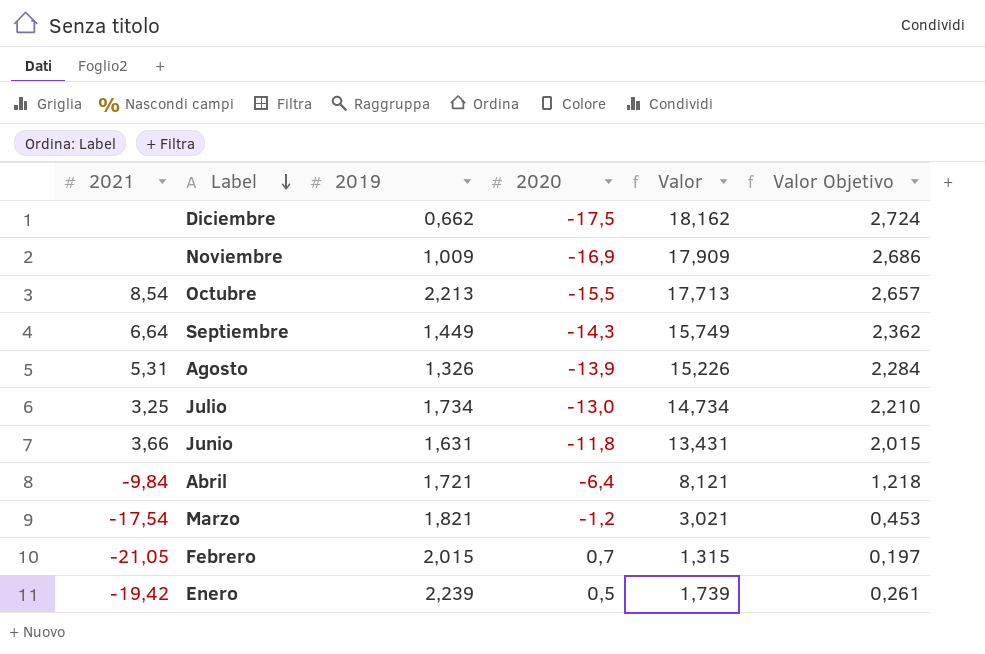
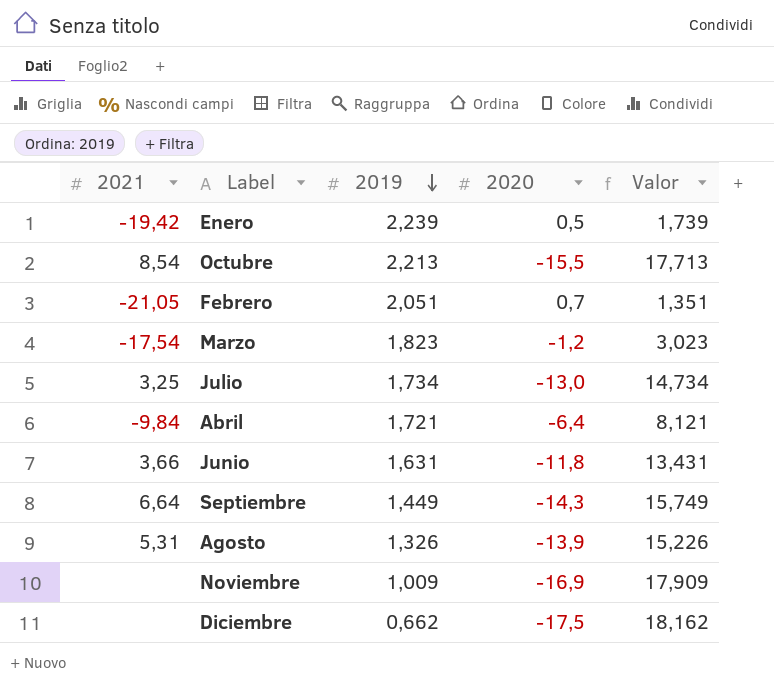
row order: Label descending -> 2019 descending
column Valor Objetivo | formula: [Valor] * 0,15 -> none
Febrero | 2019: 2,015 -> 2,051
Febrero | Valor: 1,315 -> 1,351
Marzo | 2019: 1,821 -> 1,823
Marzo | Valor: 3,021 -> 3,023

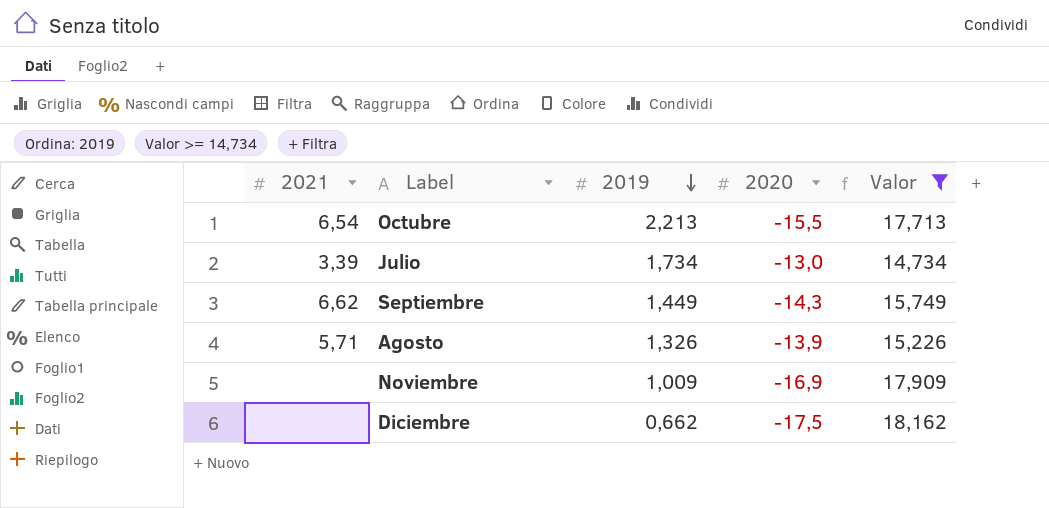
filter: none -> Valor >= 14,734
Octubre | 2021: 8,54 -> 6,54
Julio | 2021: 3,25 -> 3,39
Septiembre | 2021: 6,64 -> 6,62
Agosto | 2021: 5,31 -> 5,71

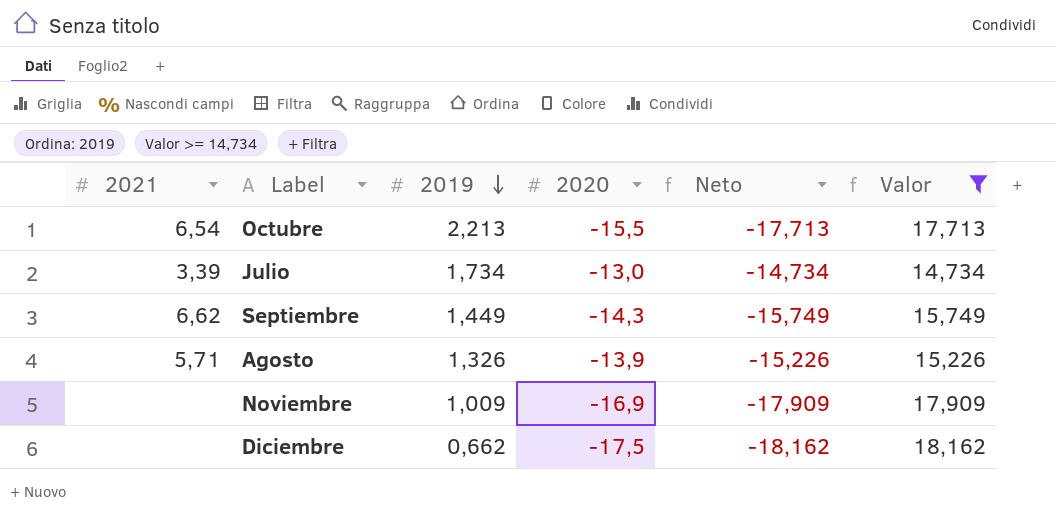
column Neto | formula: none -> [2020] - [2019]

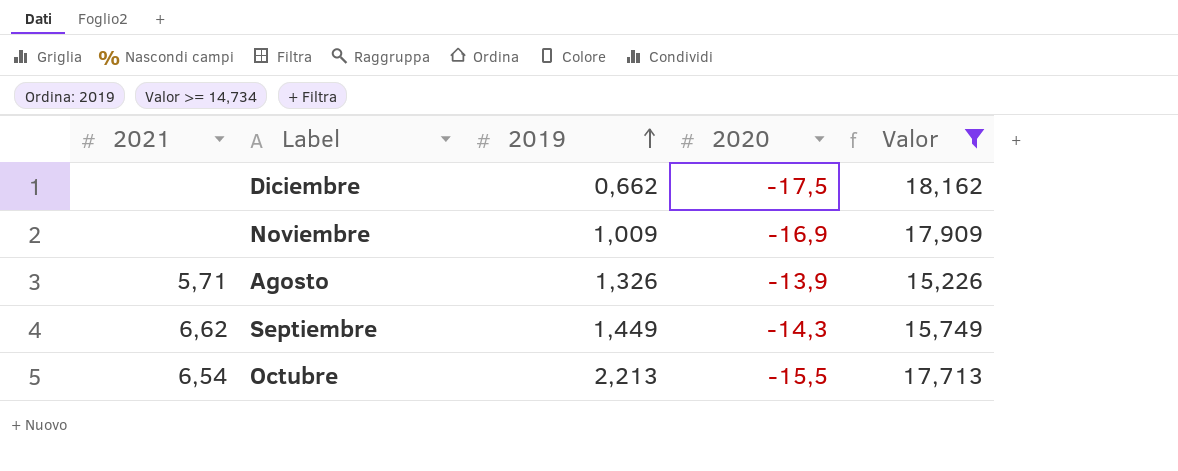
row order: 2019 descending -> 2019 ascending
column Neto | formula: [2020] - [2019] -> none
row Julio: 3,39 | 1,734 | -13,0 | -14,734 | 14,734 -> none

